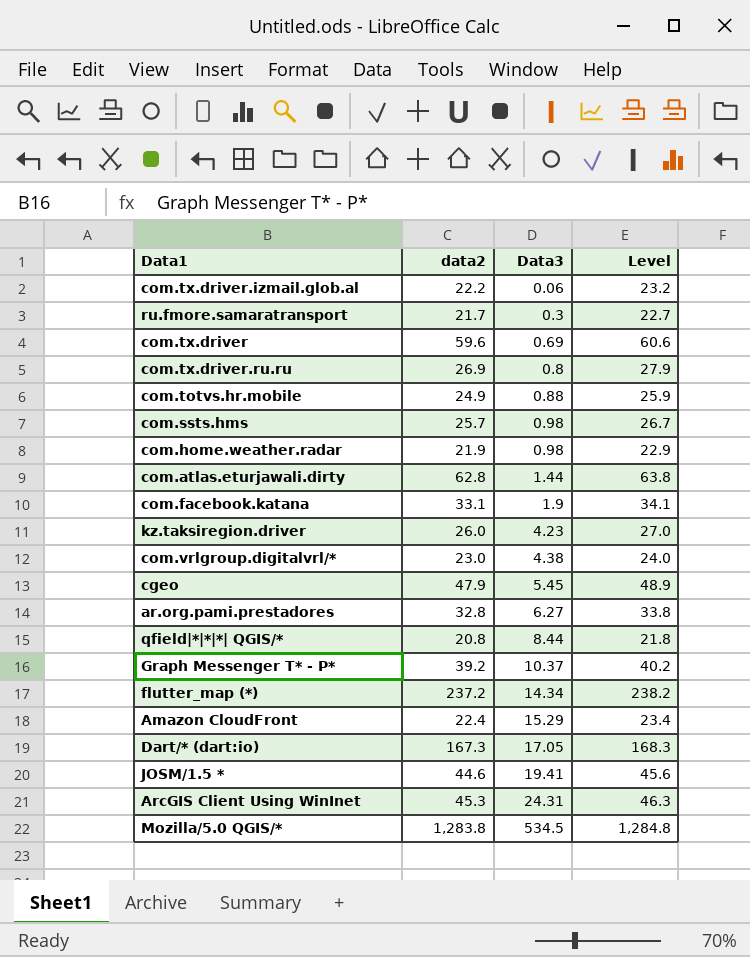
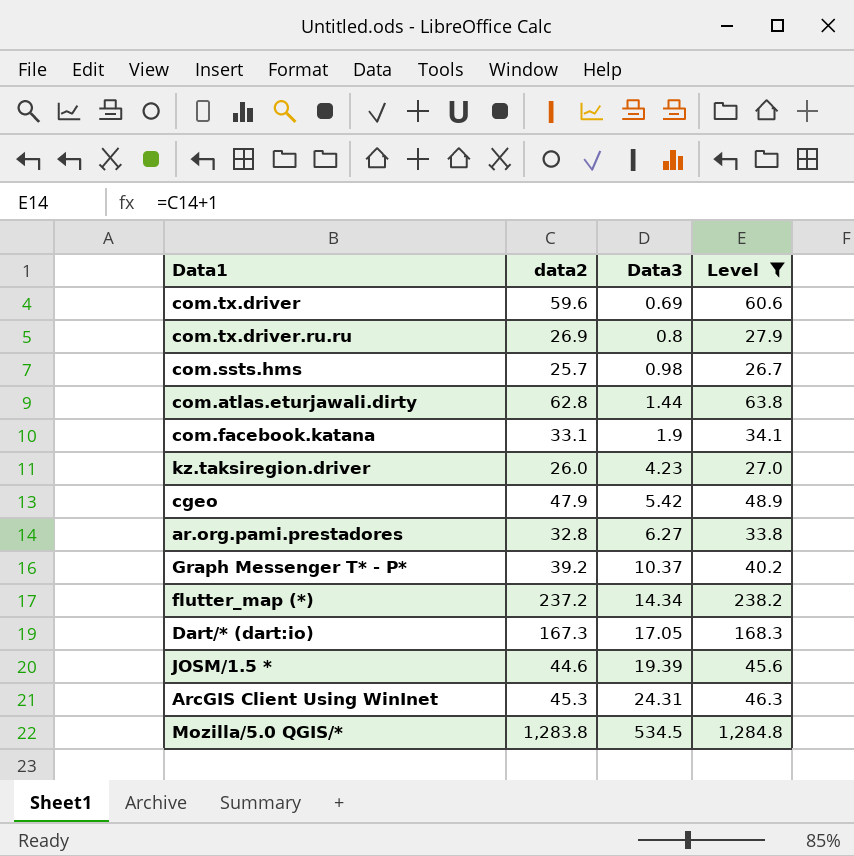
filter: none -> Level >= 26.7
cgeo | Data3: 5.45 -> 5.42
JOSM/1.5 * | Data3: 19.41 -> 19.39

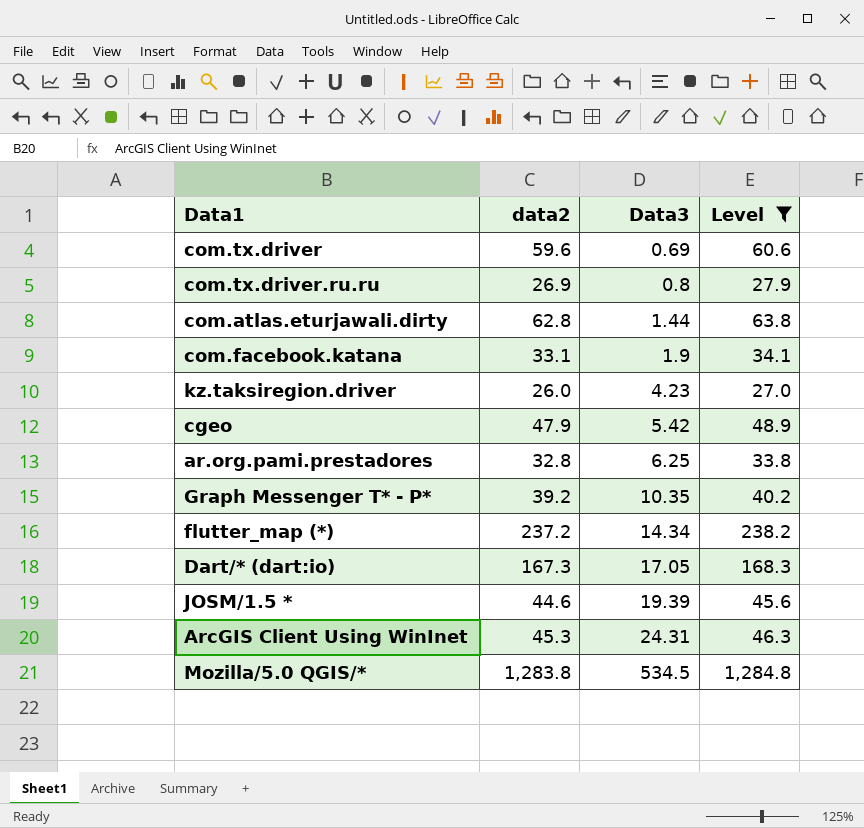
row com.ssts.hms: 25.7 | 0.98 | 26.7 -> none
ar.org.pami.prestadores | Data3: 6.27 -> 6.25
Graph Messenger T* - P* | Data3: 10.37 -> 10.35

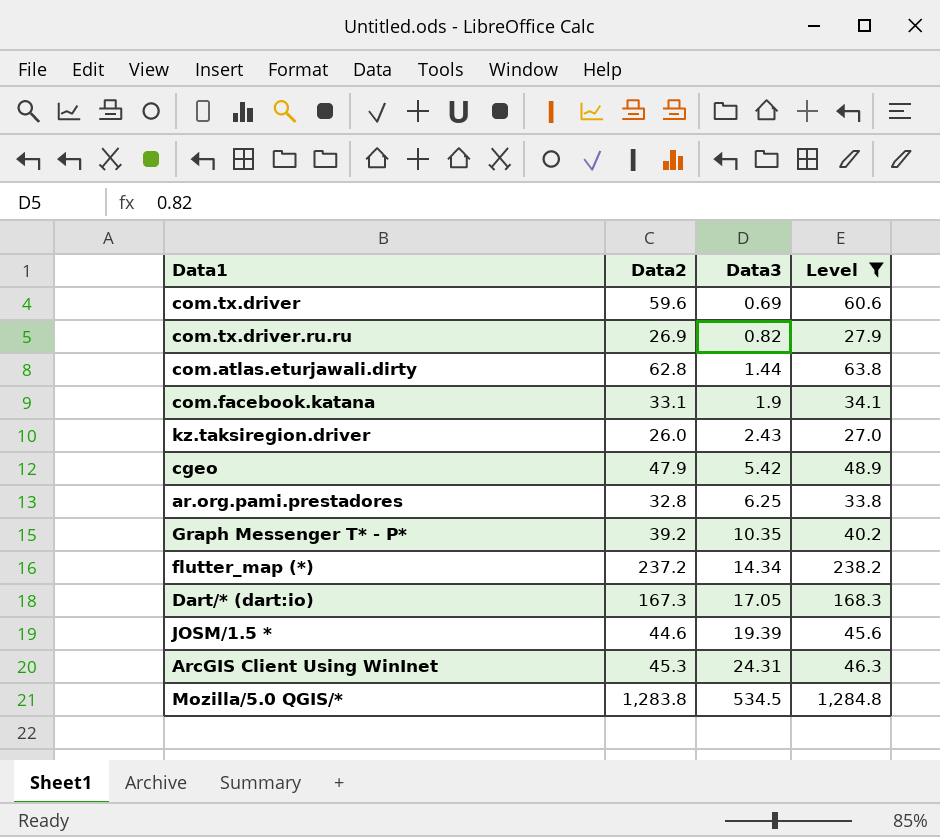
column name: data2 -> Data2
com.tx.driver.ru.ru | Data3: 0.8 -> 0.82
kz.taksiregion.driver | Data3: 4.23 -> 2.43

